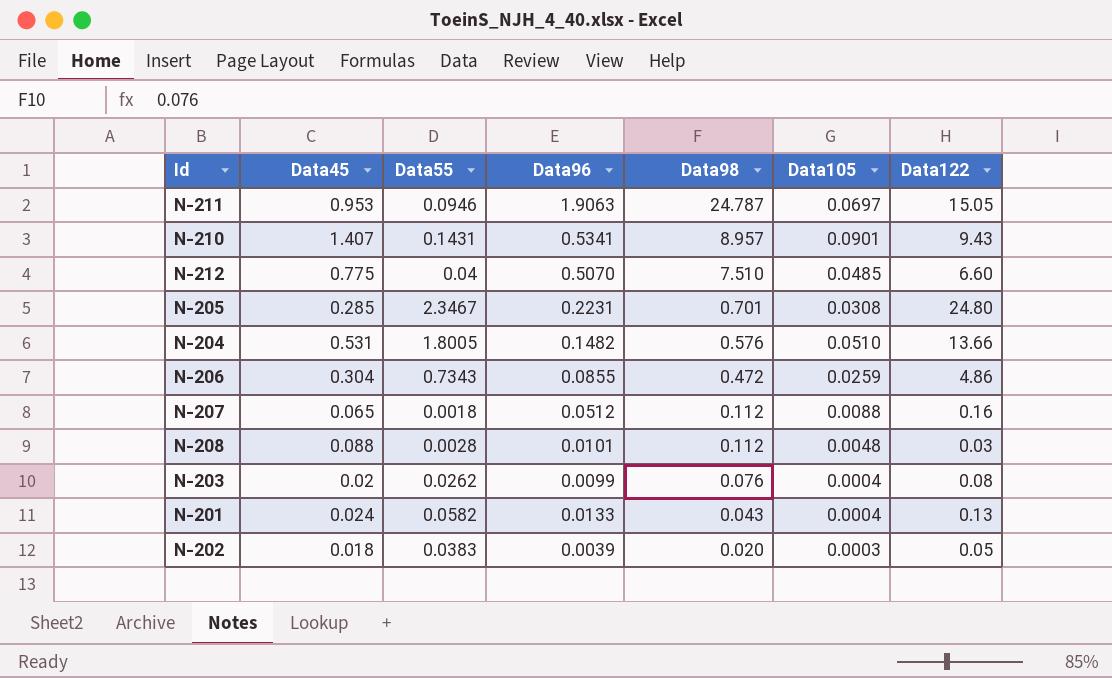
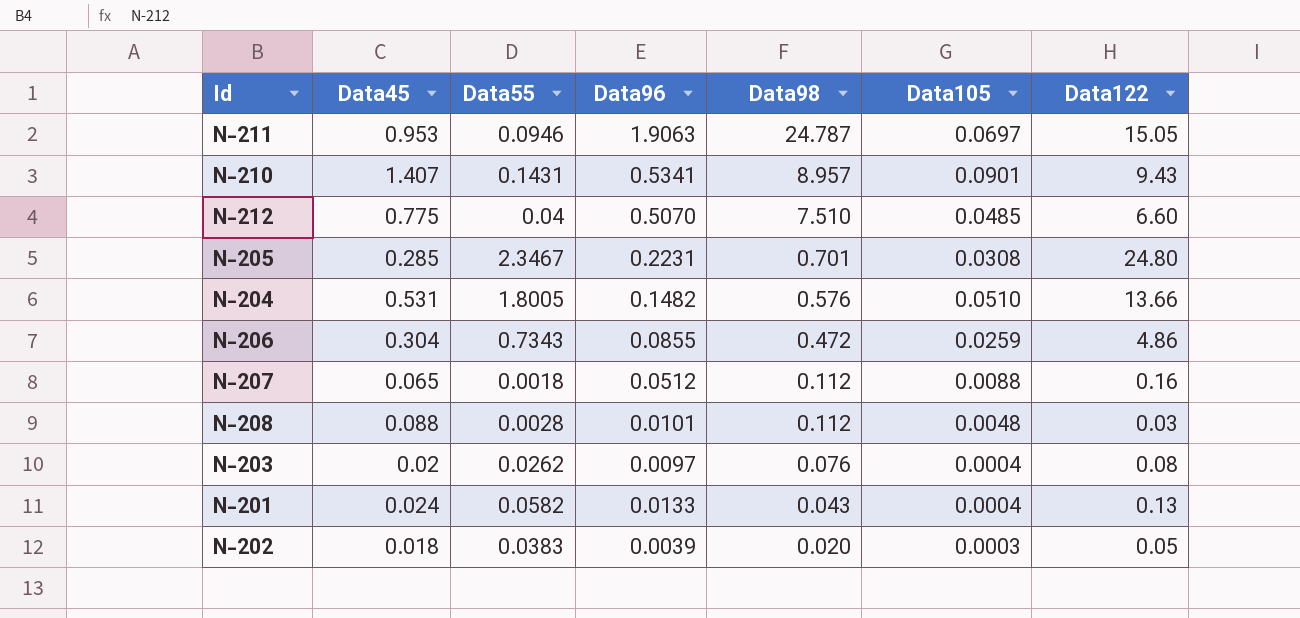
N-203 | Data96: 0.0099 -> 0.0097

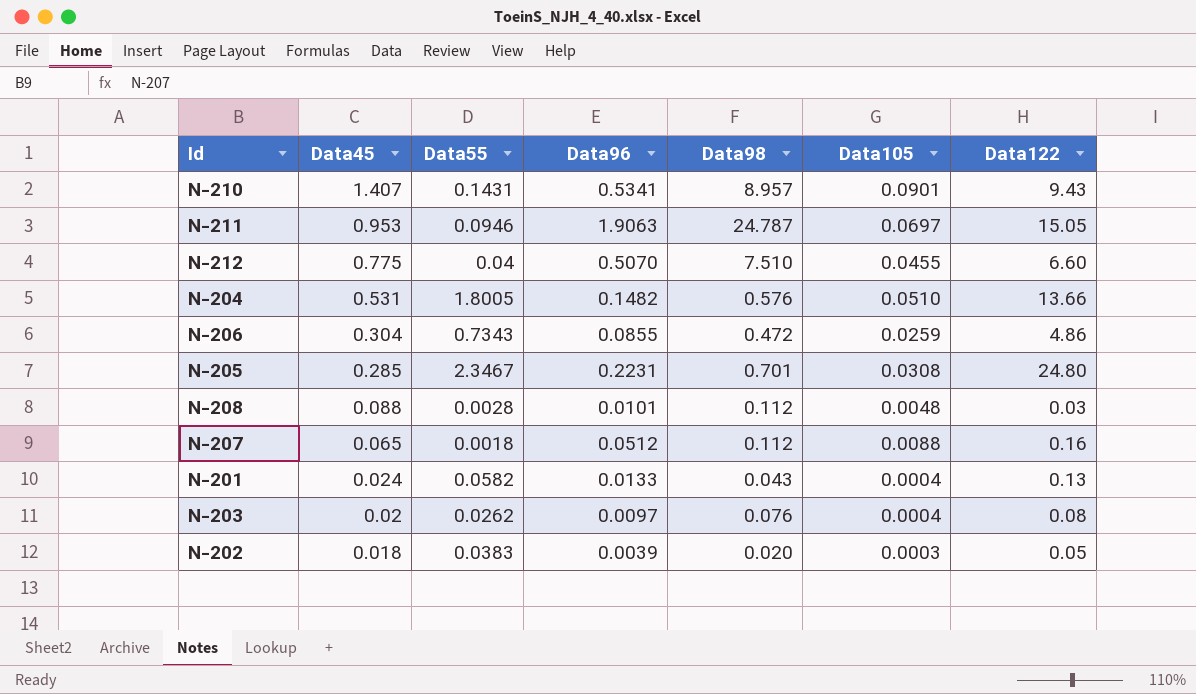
row order: Data98 descending -> Data45 descending
N-212 | Data105: 0.0485 -> 0.0455

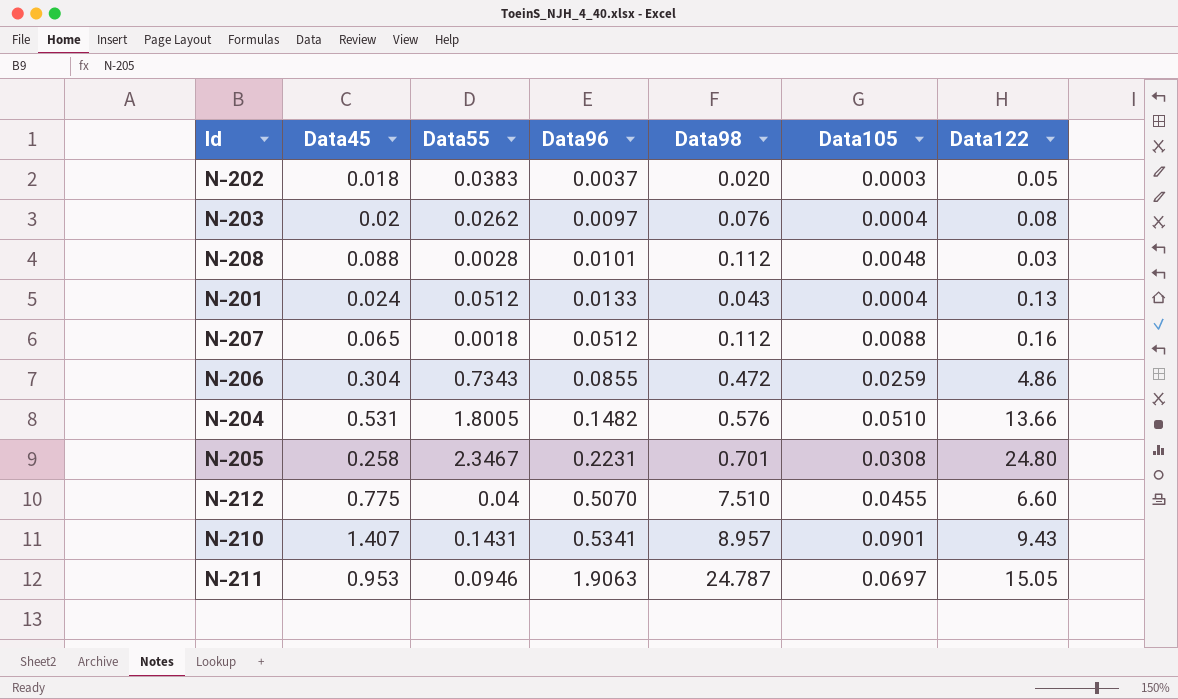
row order: Data45 descending -> Data96 ascending
N-202 | Data96: 0.0039 -> 0.0037
N-201 | Data55: 0.0582 -> 0.0512
N-205 | Data45: 0.285 -> 0.258

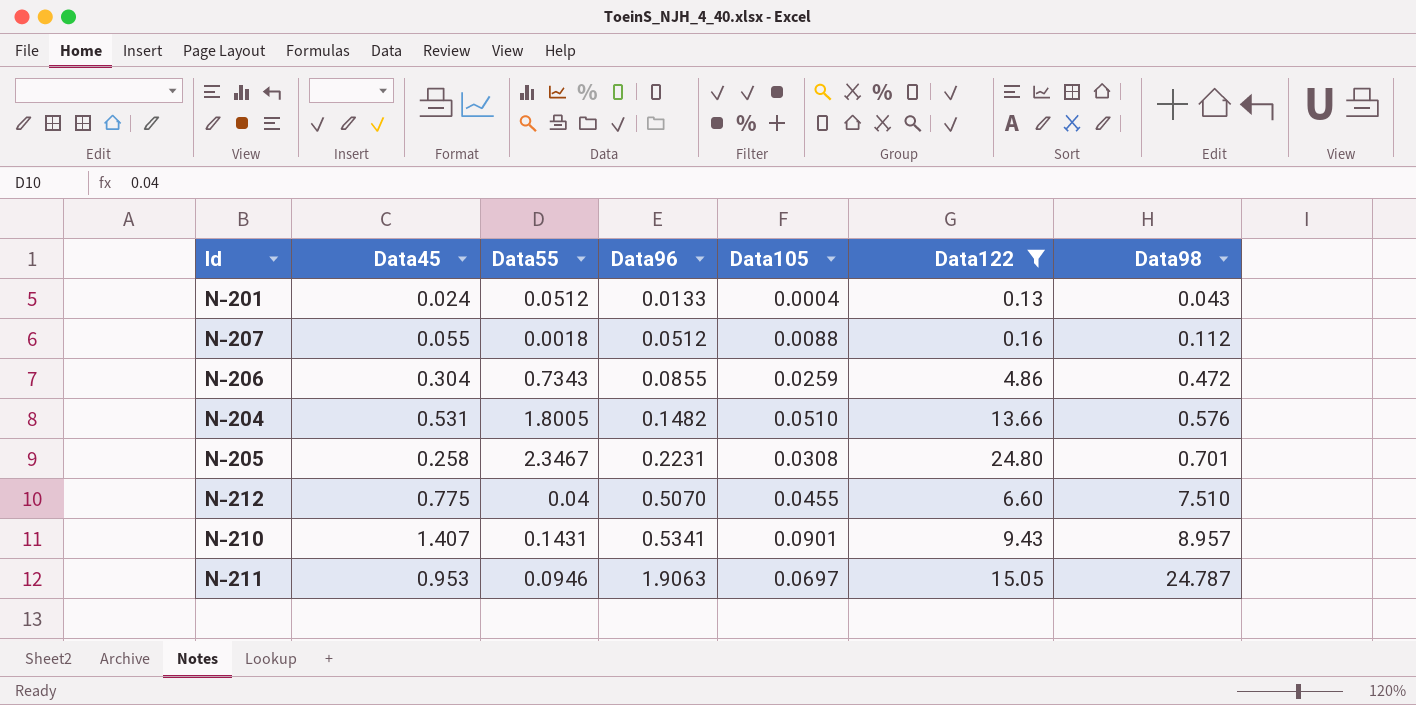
filter: none -> Data122 >= 0.13
column Data98 | position: 5 -> 7
N-207 | Data45: 0.065 -> 0.055

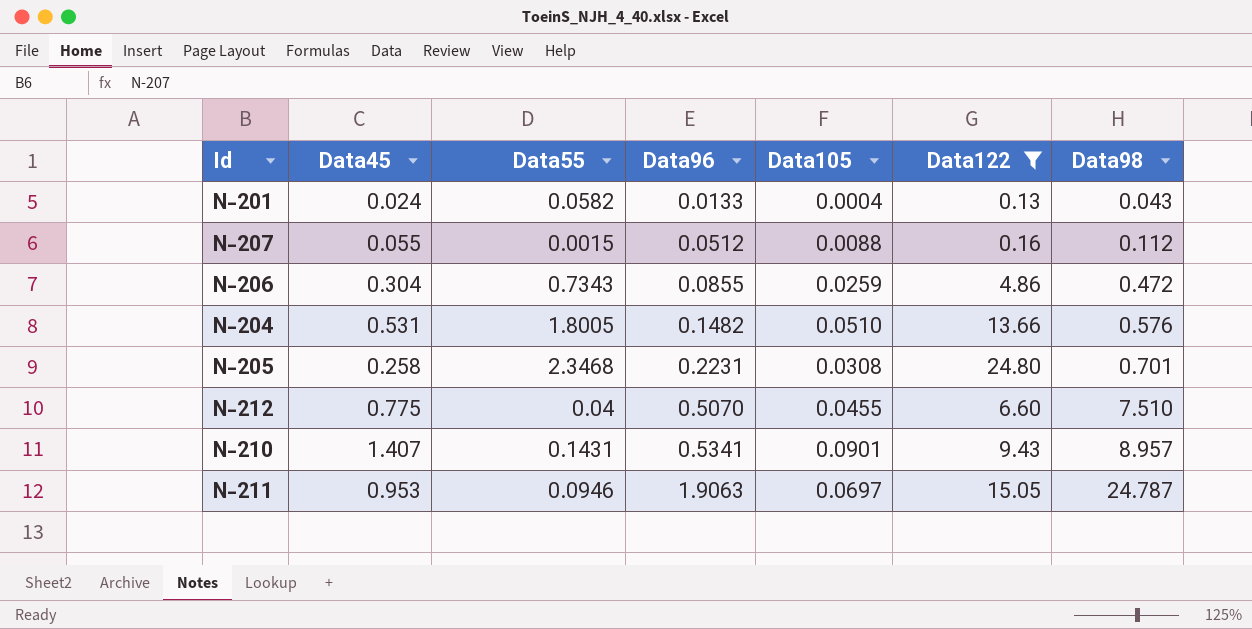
N-201 | Data55: 0.0512 -> 0.0582
N-207 | Data55: 0.0018 -> 0.0015
N-205 | Data55: 2.3467 -> 2.3468

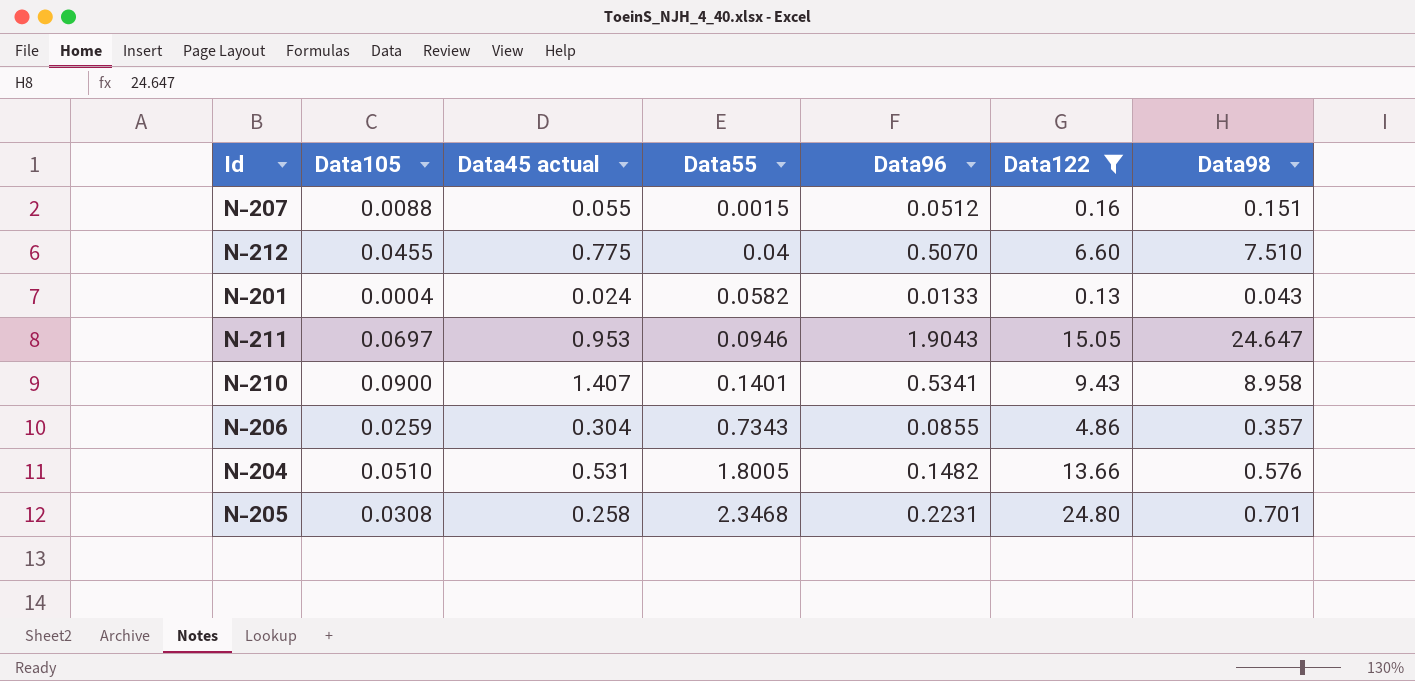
row order: Data96 ascending -> Data55 ascending
column Data105 | position: 5 -> 2
column name: Data45 -> Data45 actual
N-207 | Data98: 0.112 -> 0.151
N-211 | Data96: 1.9063 -> 1.9043
N-211 | Data98: 24.787 -> 24.647
N-210 | Data105: 0.0901 -> 0.0900
N-210 | Data55: 0.1431 -> 0.1401
N-210 | Data98: 8.957 -> 8.958
N-206 | Data98: 0.472 -> 0.357

